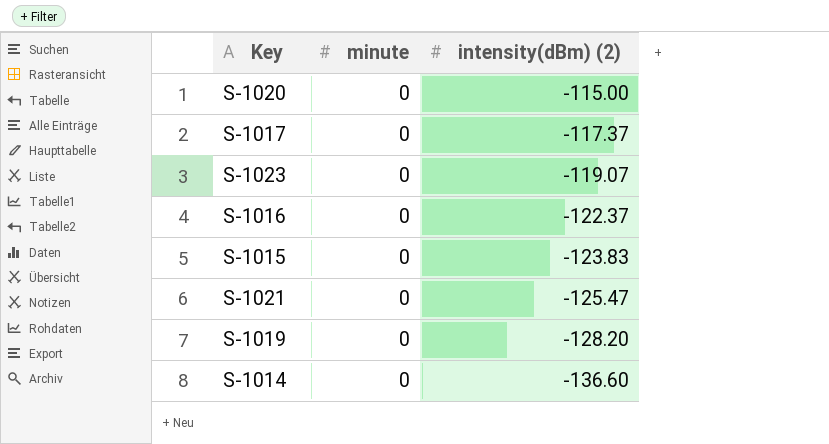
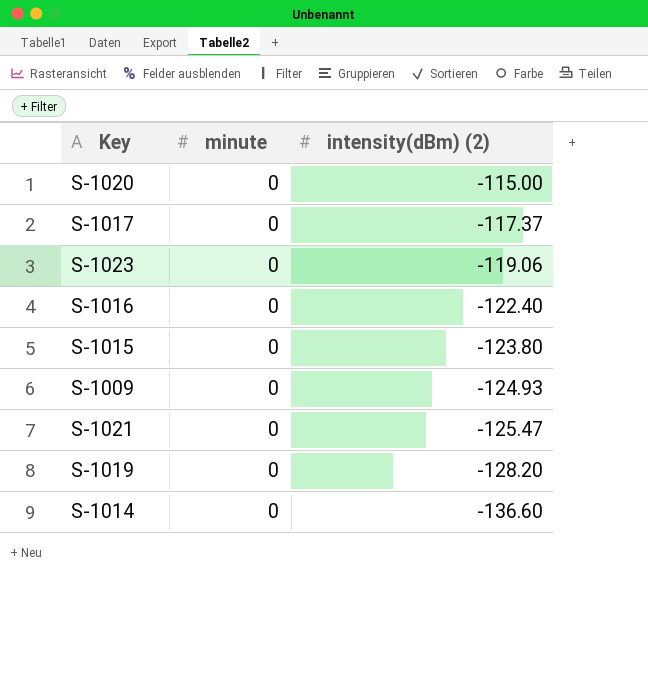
S-1023 | intensity(dBm) (2): -119.07 -> -119.06
S-1016 | intensity(dBm) (2): -122.37 -> -122.40
S-1015 | intensity(dBm) (2): -123.83 -> -123.80
row S-1009: none -> 0 | -124.93

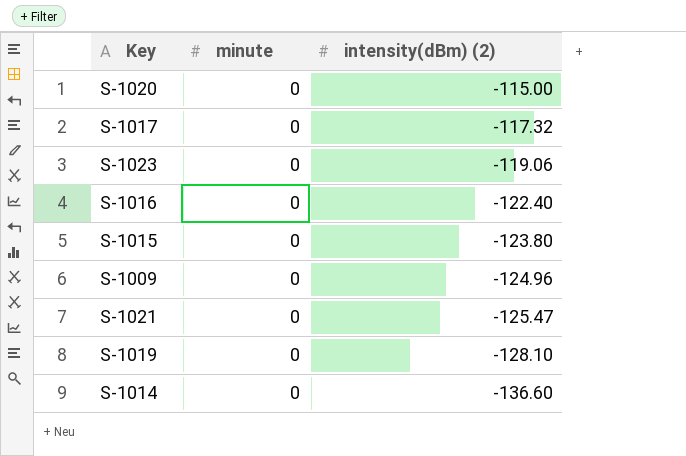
S-1017 | intensity(dBm) (2): -117.37 -> -117.32
S-1009 | intensity(dBm) (2): -124.93 -> -124.96
S-1019 | intensity(dBm) (2): -128.20 -> -128.10

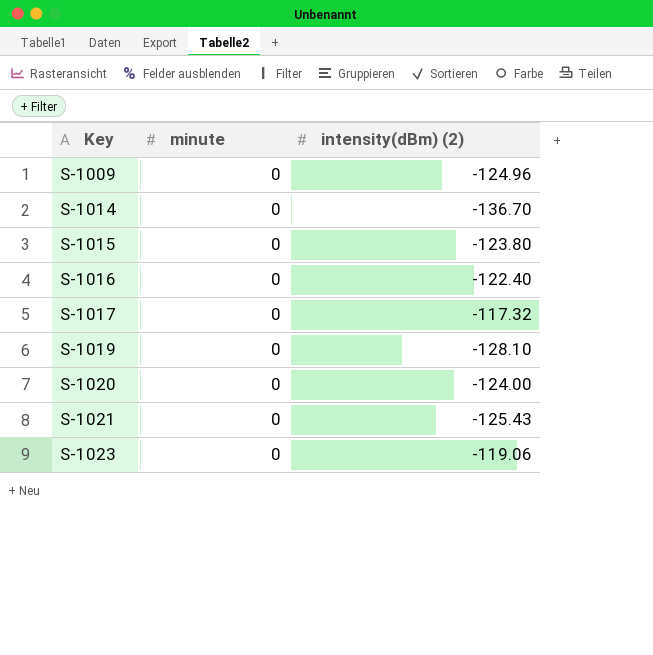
row order: intensity(dBm) (2) descending -> Key ascending
S-1014 | intensity(dBm) (2): -136.60 -> -136.70
S-1020 | intensity(dBm) (2): -115.00 -> -124.00
S-1021 | intensity(dBm) (2): -125.47 -> -125.43

